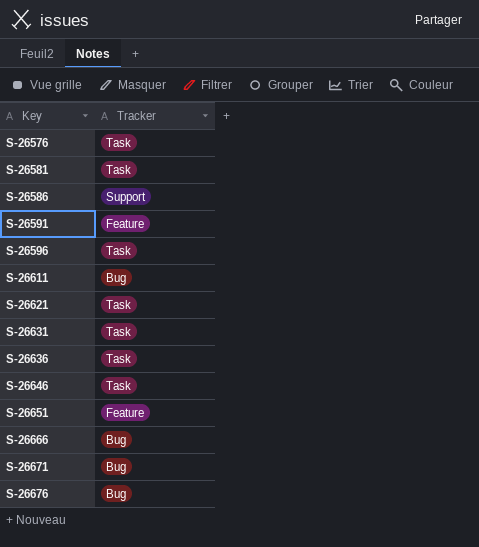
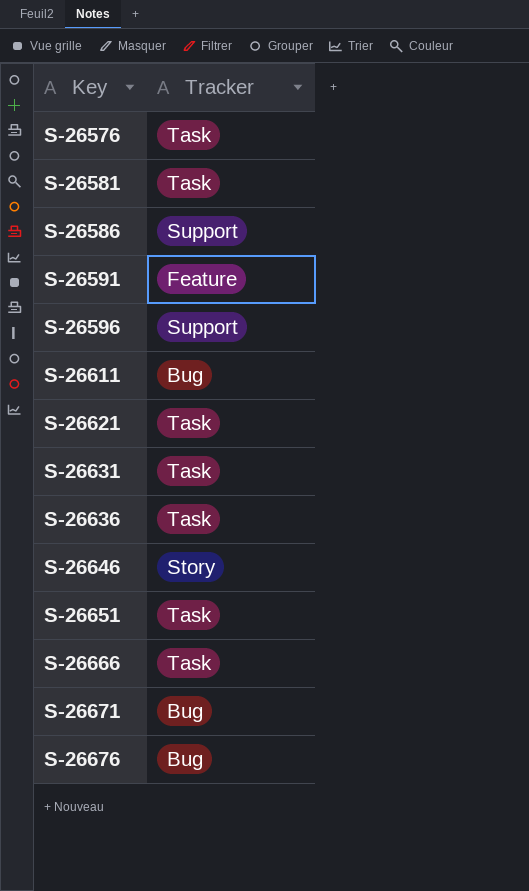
S-26596 | Tracker: Task -> Support
S-26646 | Tracker: Task -> Story
S-26651 | Tracker: Feature -> Task
S-26666 | Tracker: Bug -> Task

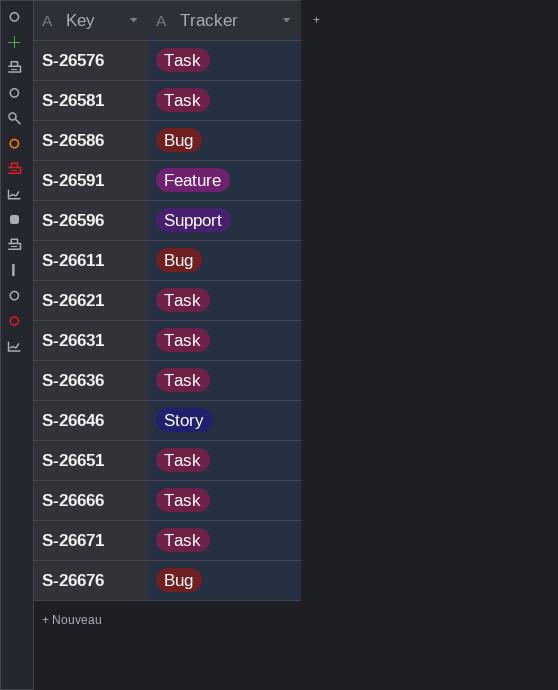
S-26586 | Tracker: Support -> Bug
S-26671 | Tracker: Bug -> Task

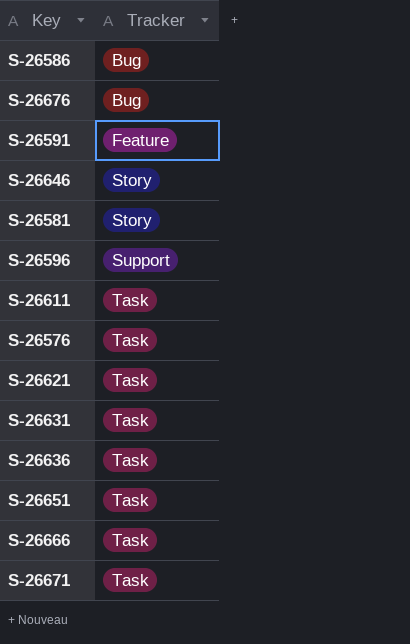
row order: Key ascending -> Tracker ascending
S-26581 | Tracker: Task -> Story
S-26611 | Tracker: Bug -> Task

